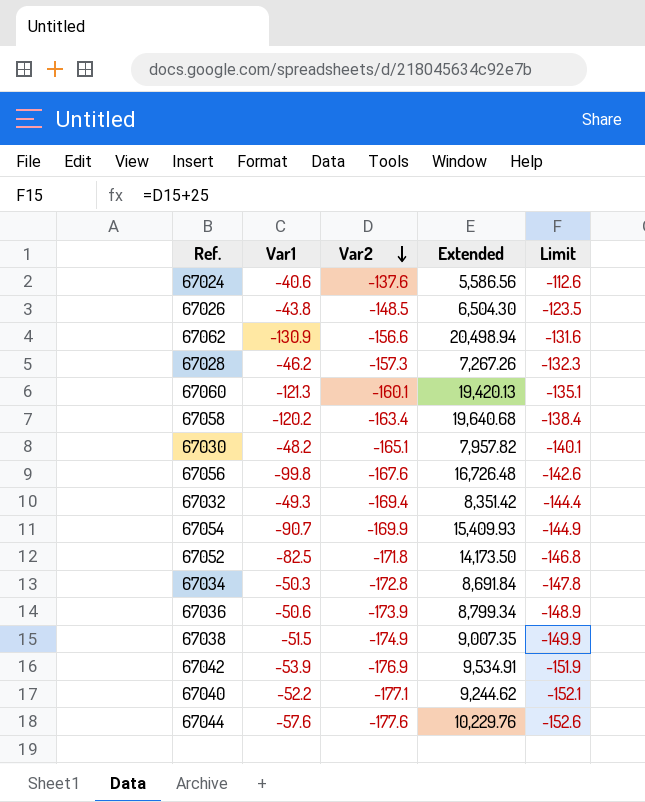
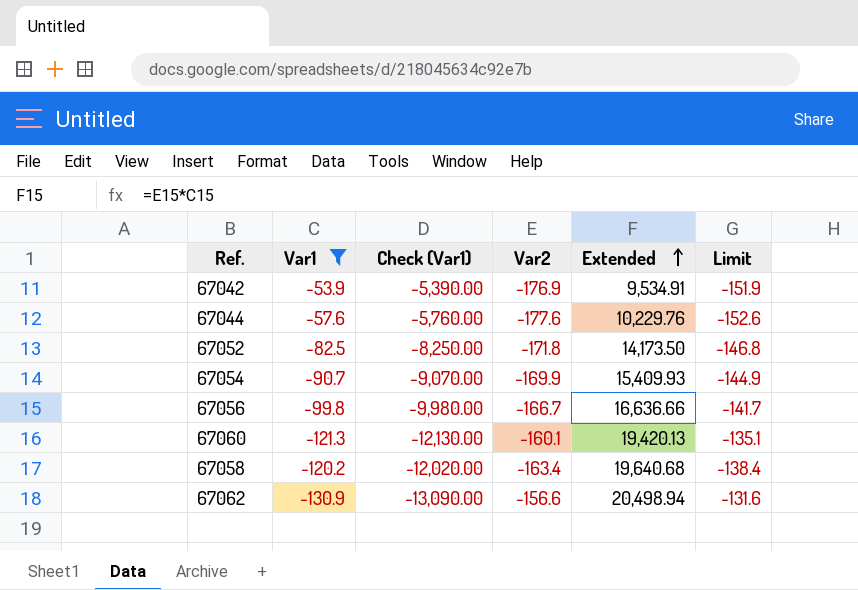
filter: none -> Var1 <= -53.9
row order: Var2 descending -> Extended ascending
column Check (Var1) | formula: none -> [Var1] * 100
67056 | Var2: -167.6 -> -166.7
67056 | Extended: 16,726.48 -> 16,636.66
67056 | Limit: -142.6 -> -141.7

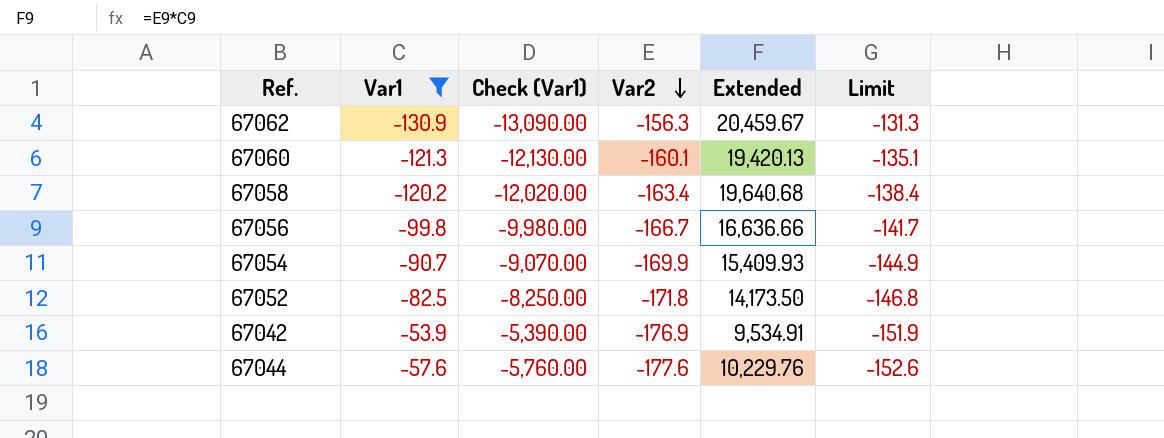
row order: Extended ascending -> Var2 descending
67062 | Var2: -156.6 -> -156.3
67062 | Extended: 20,498.94 -> 20,459.67
67062 | Limit: -131.6 -> -131.3

